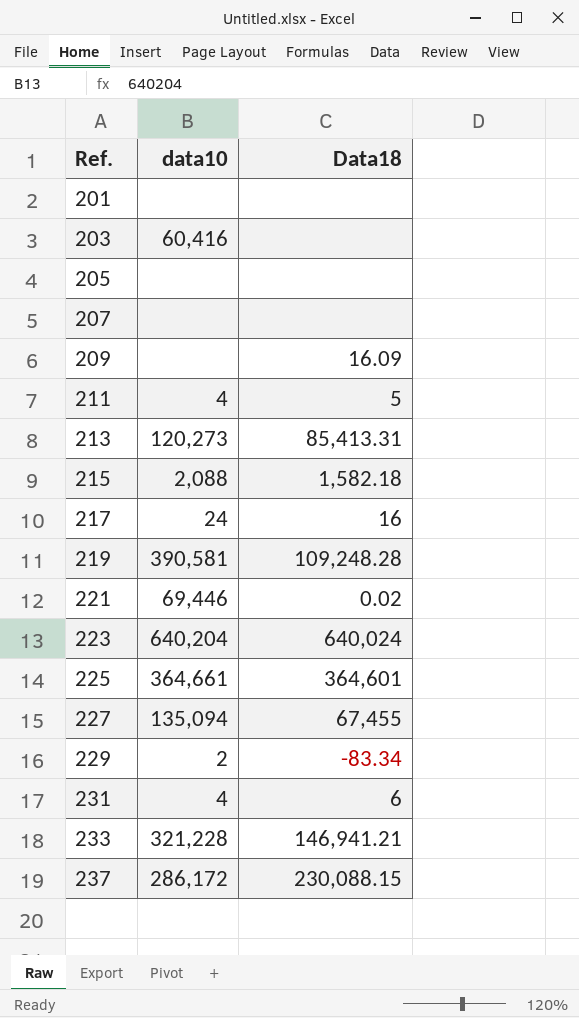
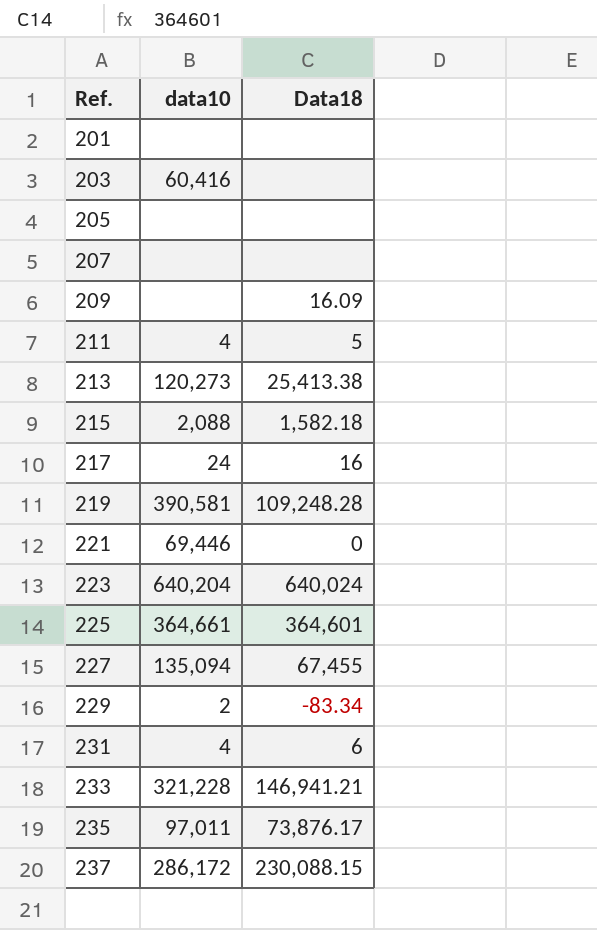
213 | Data18: 85,413.31 -> 25,413.38
221 | Data18: 0.02 -> 0
row 235: none -> 97,011 | 73,876.17

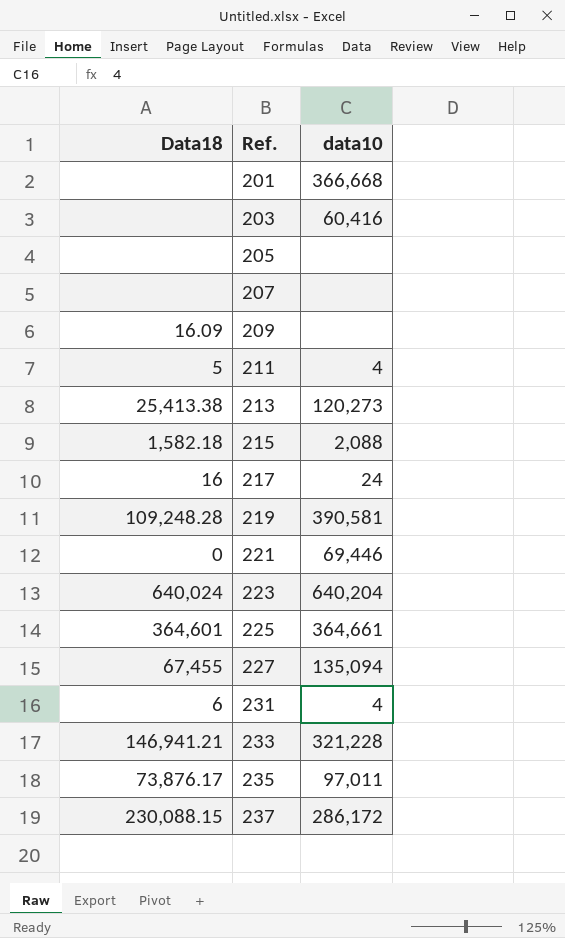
column Data18 | position: 3 -> 1
row 229: 2 | -83.34 -> none
201 | data10: none -> 366,668

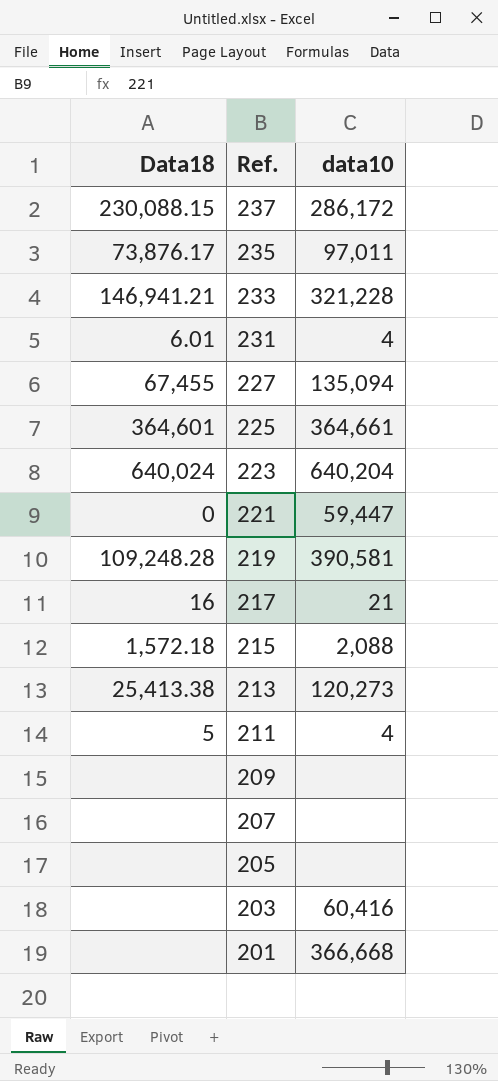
row order: Ref. ascending -> Ref. descending
231 | Data18: 6 -> 6.01
221 | data10: 69,446 -> 59,447
217 | data10: 24 -> 21
215 | Data18: 1,582.18 -> 1,572.18
209 | Data18: 16.09 -> none

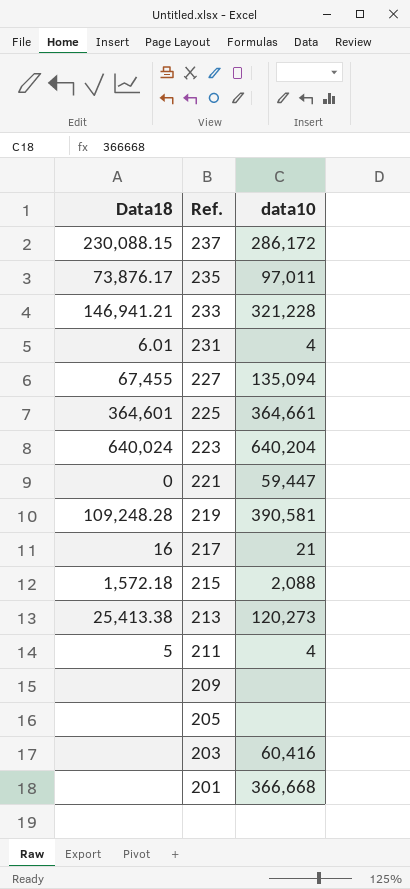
row 207: none | none -> none

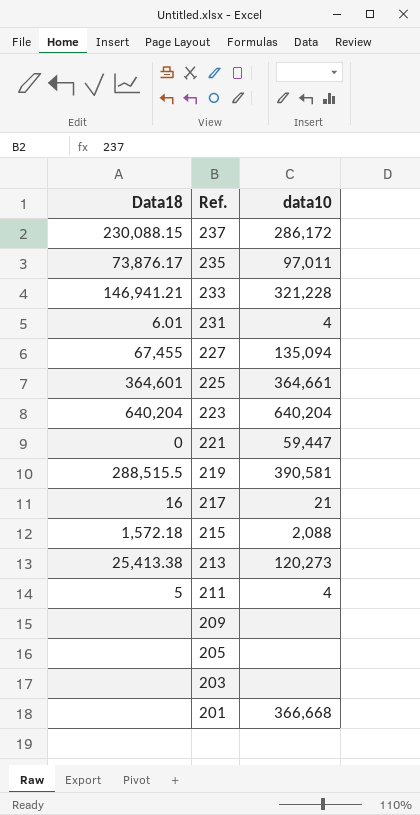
223 | Data18: 640,024 -> 640,204
219 | Data18: 109,248.28 -> 288,515.5
203 | data10: 60,416 -> none

